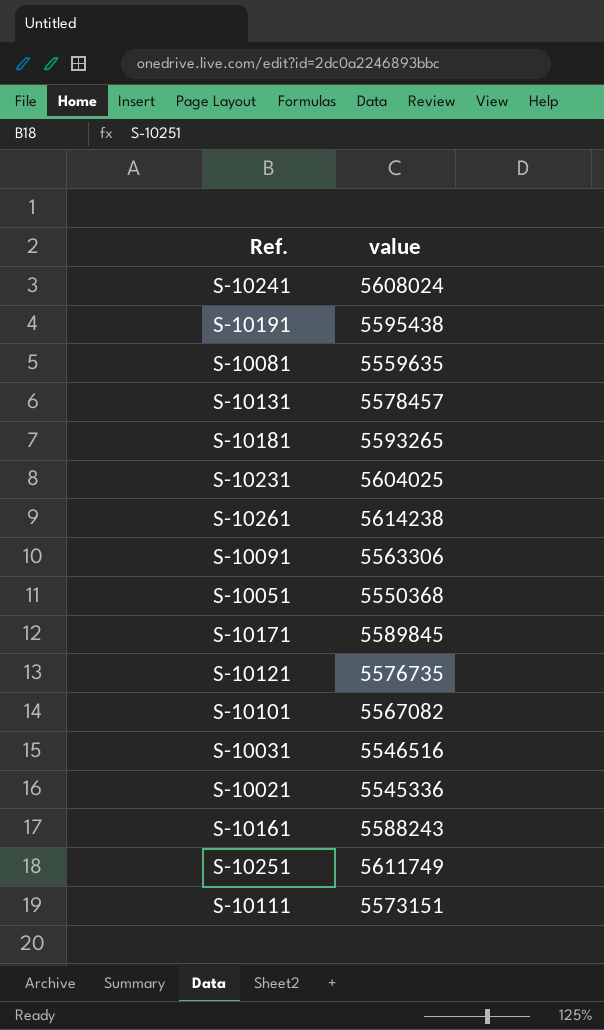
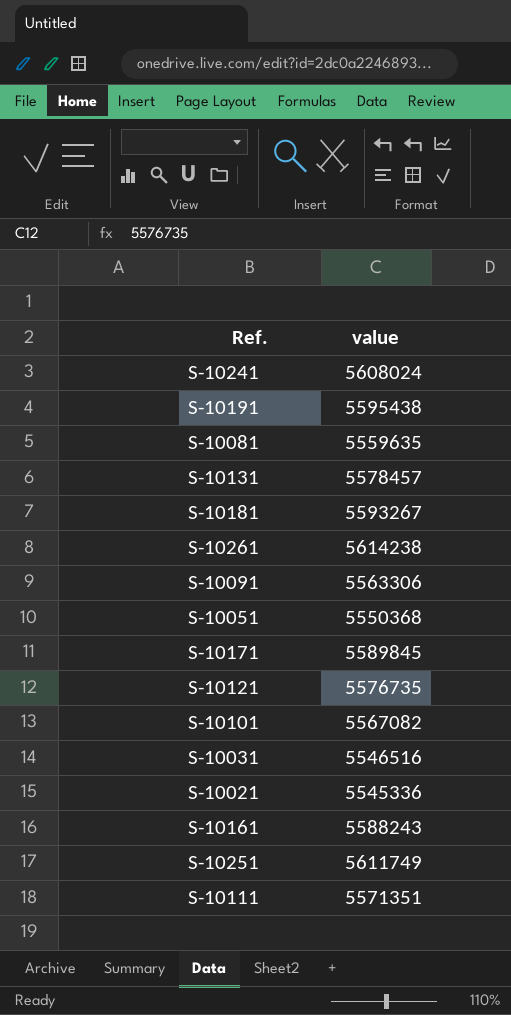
row S-10231: 5604025 -> none
S-10181 | value: 5593265 -> 5593267
S-10111 | value: 5573151 -> 5571351

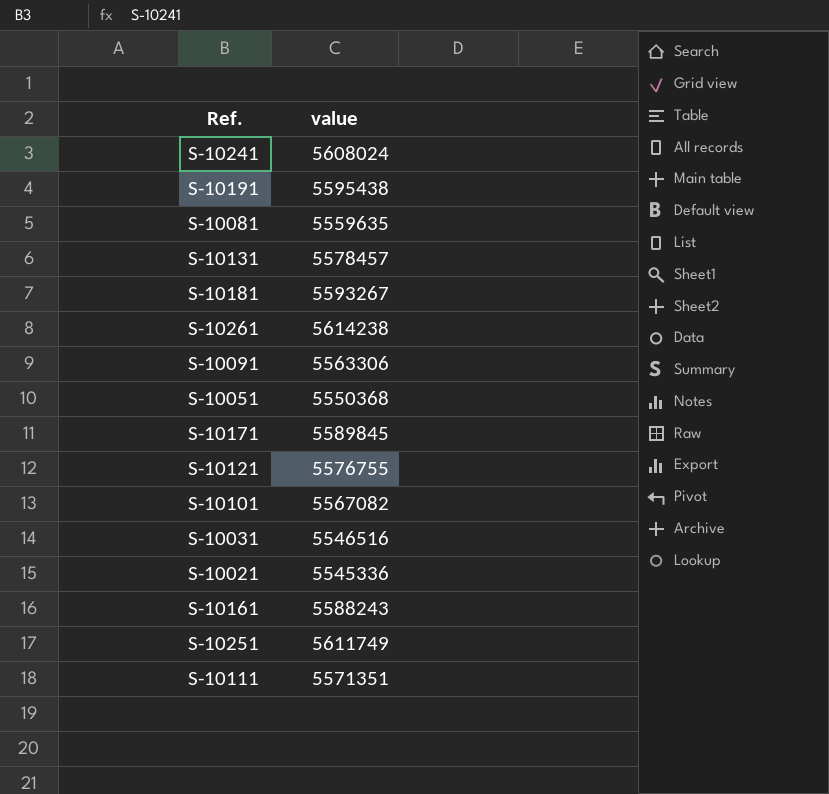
S-10121 | value: 5576735 -> 5576755

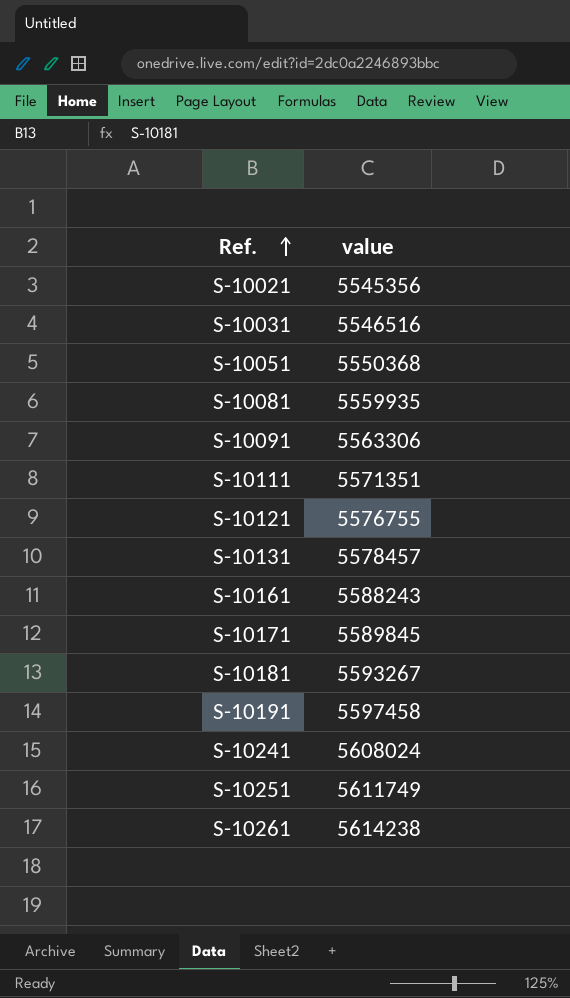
row order: none -> Ref. ascending
row S-10101: 5567082 -> none
S-10021 | value: 5545336 -> 5545356
S-10081 | value: 5559635 -> 5559935
S-10191 | value: 5595438 -> 5597458

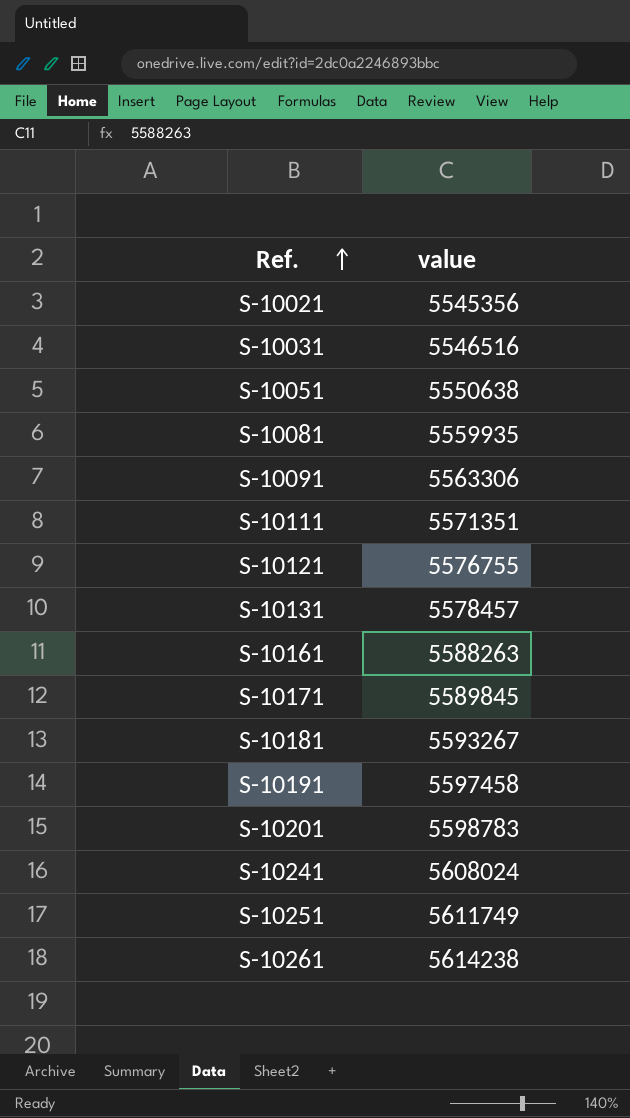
S-10051 | value: 5550368 -> 5550638
S-10161 | value: 5588243 -> 5588263
row S-10201: none -> 5598783

